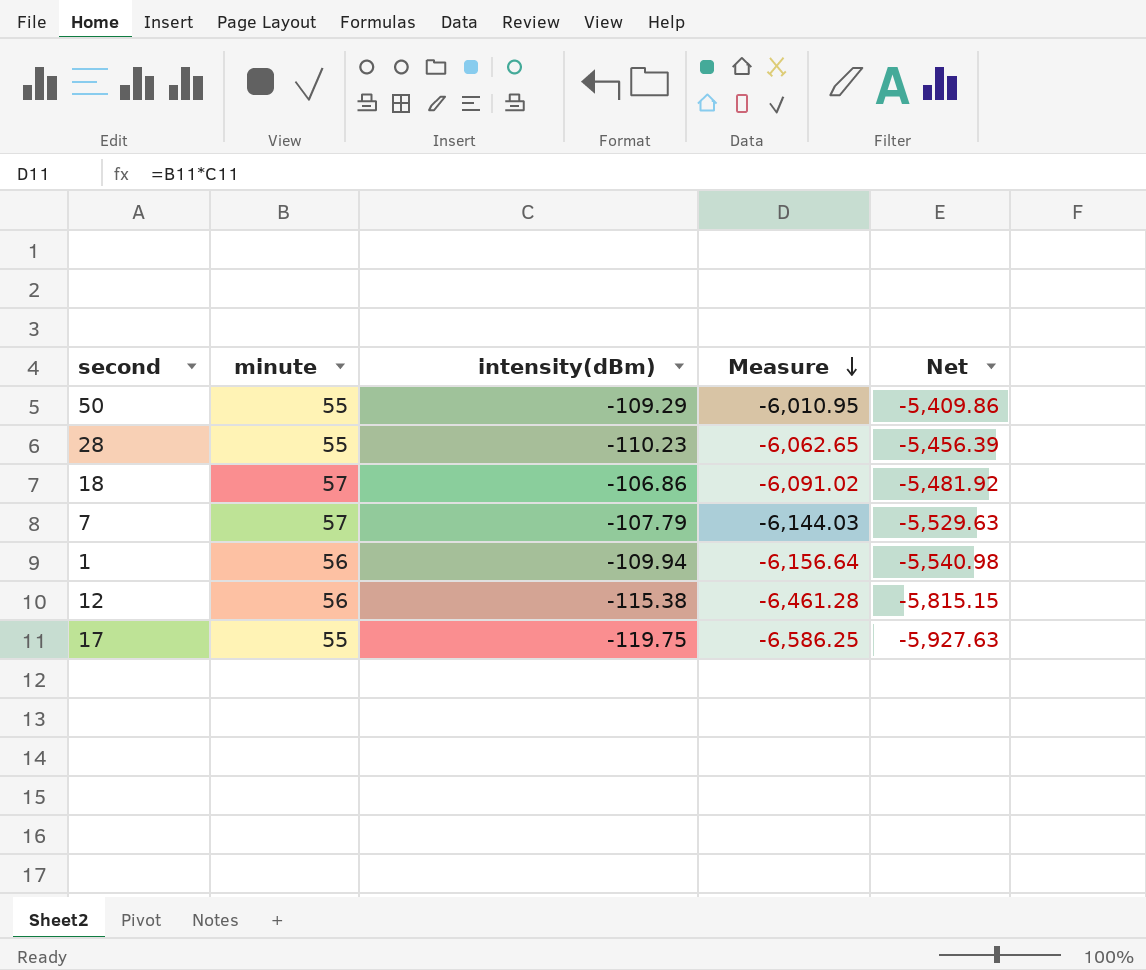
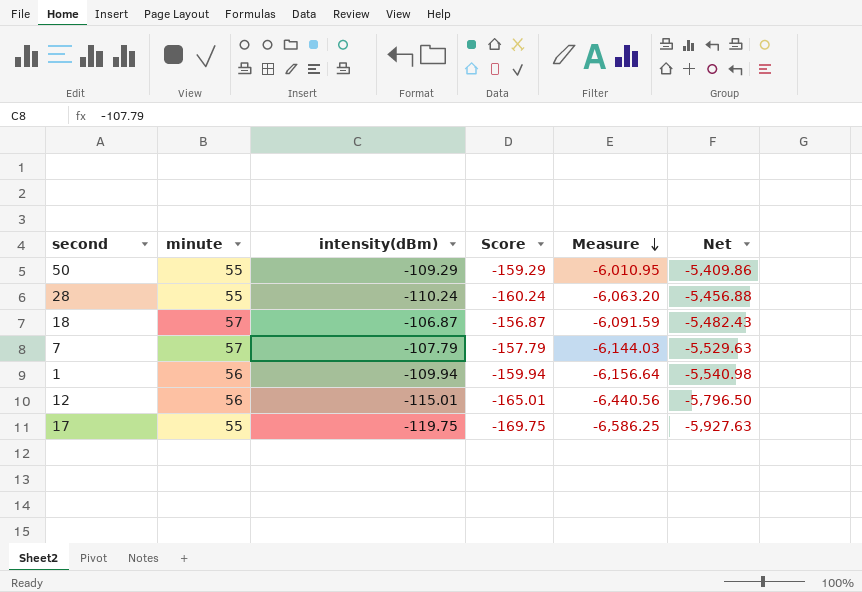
column Score | formula: none -> [intensity(dBm)] - 50
28 | intensity(dBm): -110.23 -> -110.24
28 | Measure: -6,062.65 -> -6,063.20
28 | Net: -5,456.39 -> -5,456.88
18 | intensity(dBm): -106.86 -> -106.87
18 | Measure: -6,091.02 -> -6,091.59
18 | Net: -5,481.92 -> -5,482.43
12 | intensity(dBm): -115.38 -> -115.01
12 | Measure: -6,461.28 -> -6,440.56
12 | Net: -5,815.15 -> -5,796.50

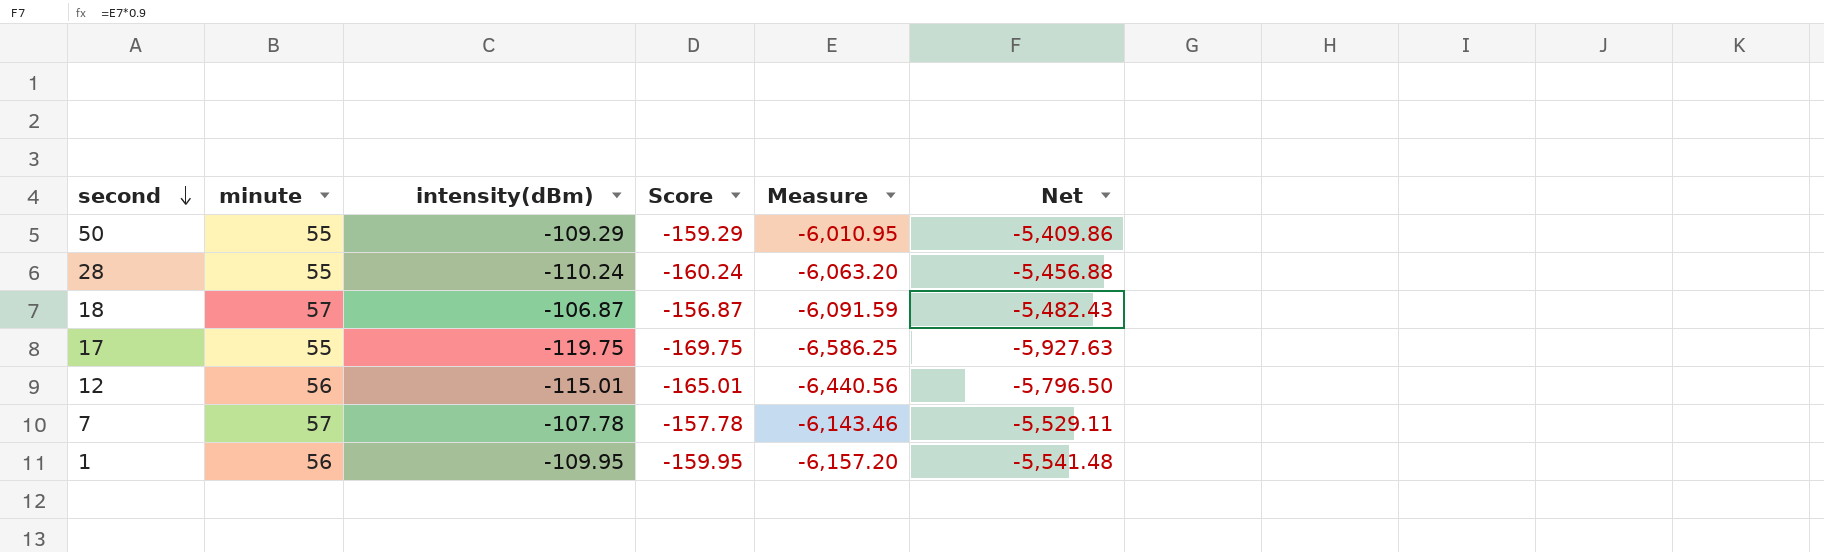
row order: Measure descending -> second descending
7 | intensity(dBm): -107.79 -> -107.78
7 | Score: -157.79 -> -157.78
7 | Measure: -6,144.03 -> -6,143.46
7 | Net: -5,529.63 -> -5,529.11
1 | intensity(dBm): -109.94 -> -109.95
1 | Score: -159.94 -> -159.95
1 | Measure: -6,156.64 -> -6,157.20
1 | Net: -5,540.98 -> -5,541.48

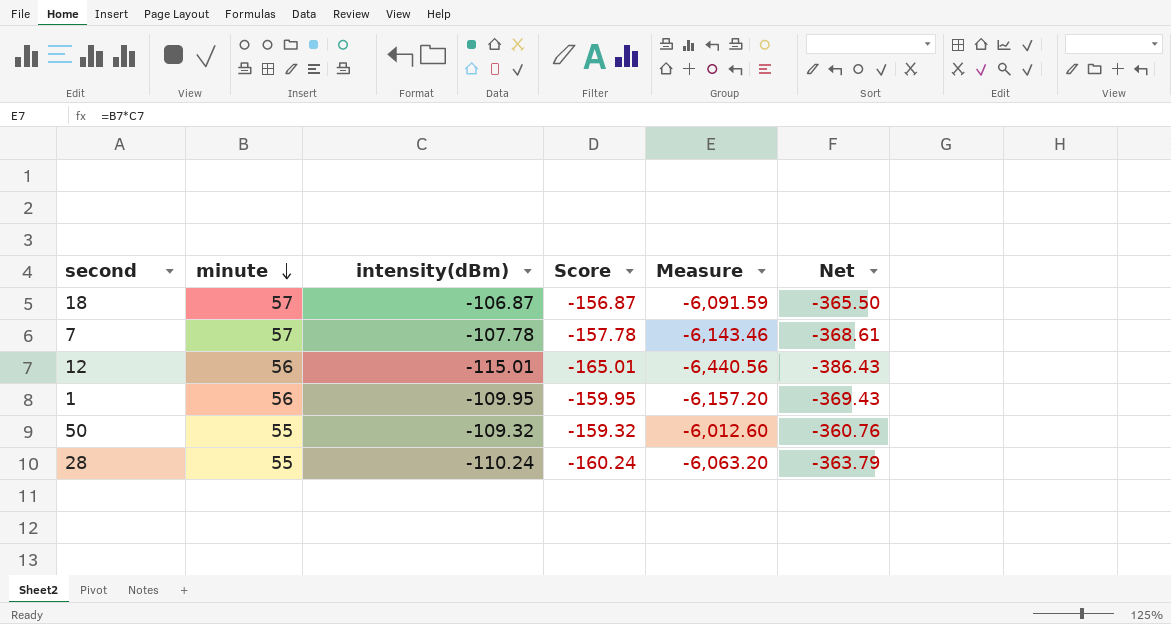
row order: second descending -> minute descending
column Net | formula: [Measure] * 0.9 -> [Measure] * 0.06
row 17: 55 | -119.75 | -169.75 | -6,586.25 | -5,927.63 -> none
50 | intensity(dBm): -109.29 -> -109.32
50 | Score: -159.29 -> -159.32
50 | Measure: -6,010.95 -> -6,012.60

